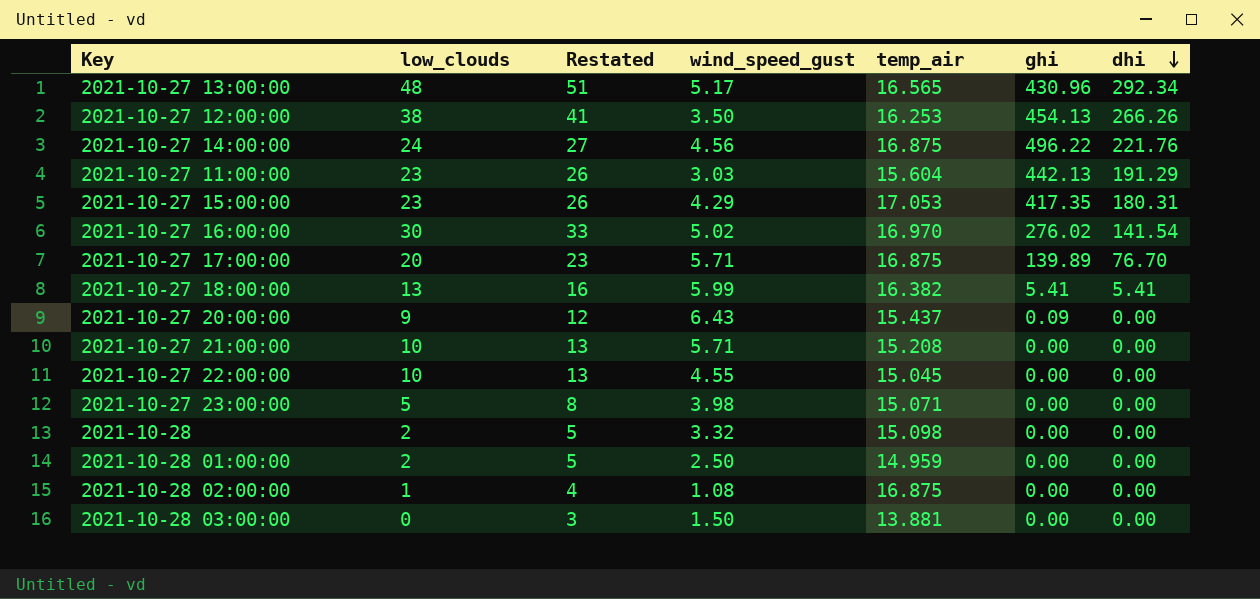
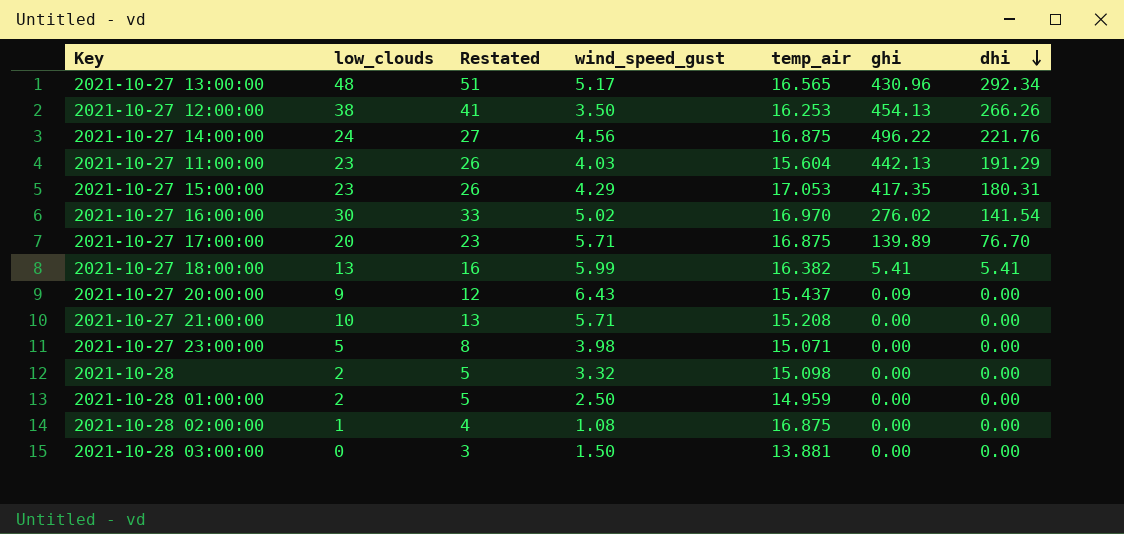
row 2021-10-27 22:00:00: 10 | 13 | 4.55 | 15.045 | 0.00 | 0.00 -> none
2021-10-27 11:00:00 | wind_speed_gust: 3.03 -> 4.03

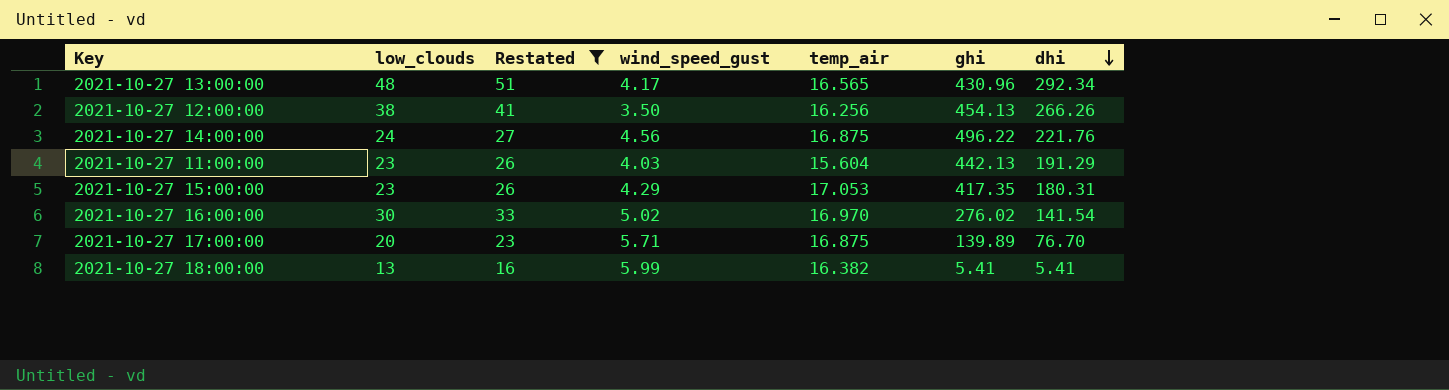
filter: none -> Restated >= 16
2021-10-27 13:00:00 | wind_speed_gust: 5.17 -> 4.17
2021-10-27 12:00:00 | temp_air: 16.253 -> 16.256

